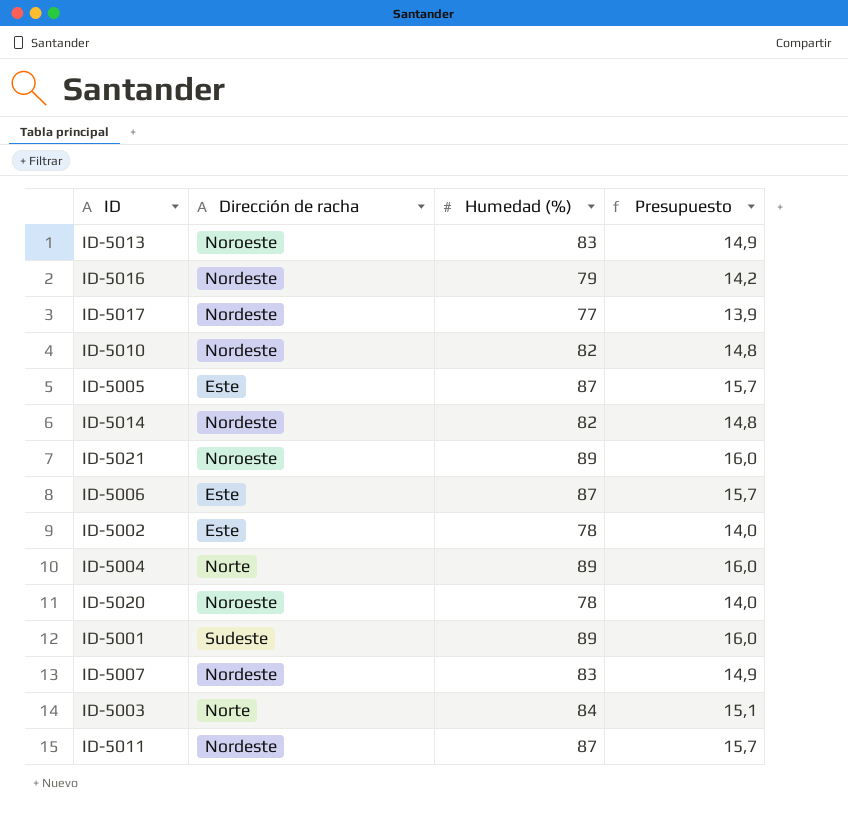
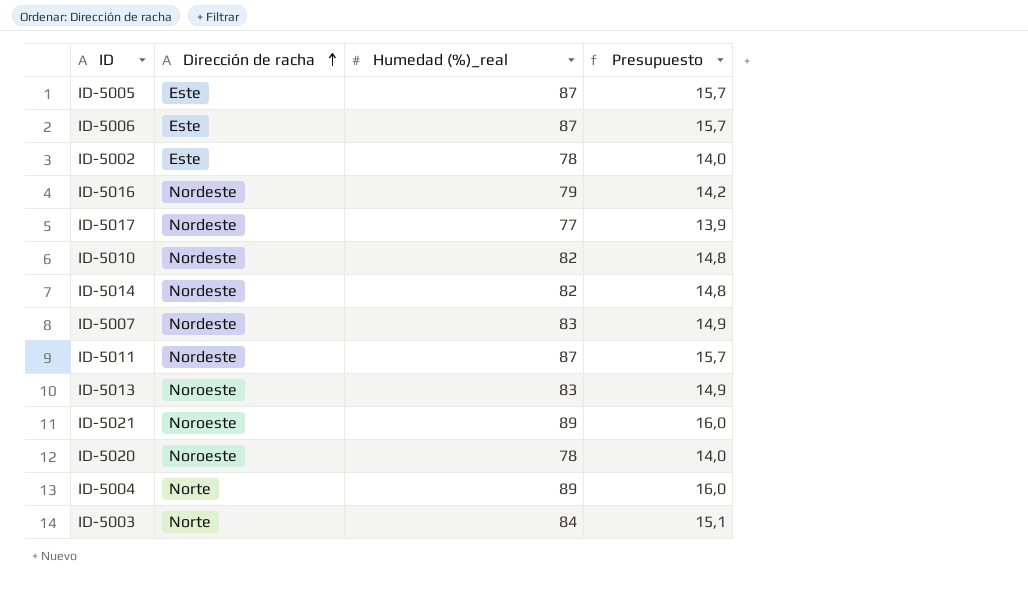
row order: none -> Dirección de racha ascending
column name: Humedad (%) -> Humedad (%)_real
row ID-5001: Sudeste | 89 | 16,0 -> none

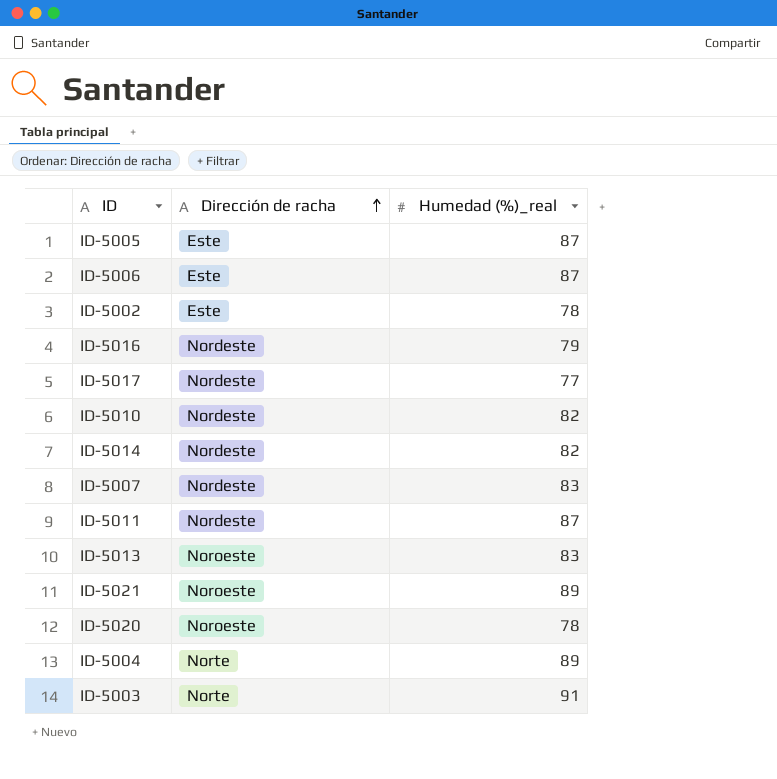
column Presupuesto | formula: [Humedad (%)_real] * 0,18 -> none
ID-5003 | Humedad (%)_real: 84 -> 91

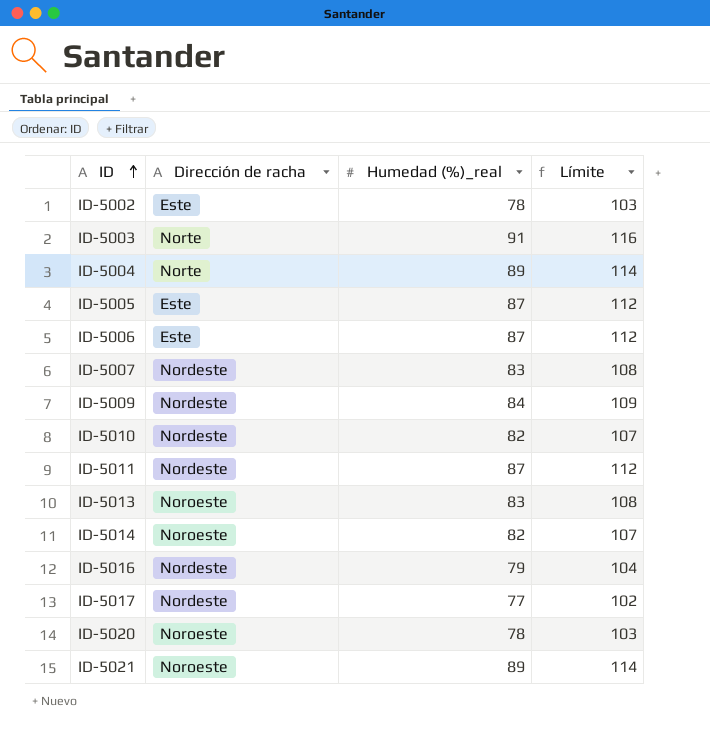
row order: Dirección de racha ascending -> ID ascending
column Límite | formula: none -> [Humedad (%)_real] + 25
row ID-5009: none -> Nordeste | 84 | 109
ID-5014 | Dirección de racha: Nordeste -> Noroeste

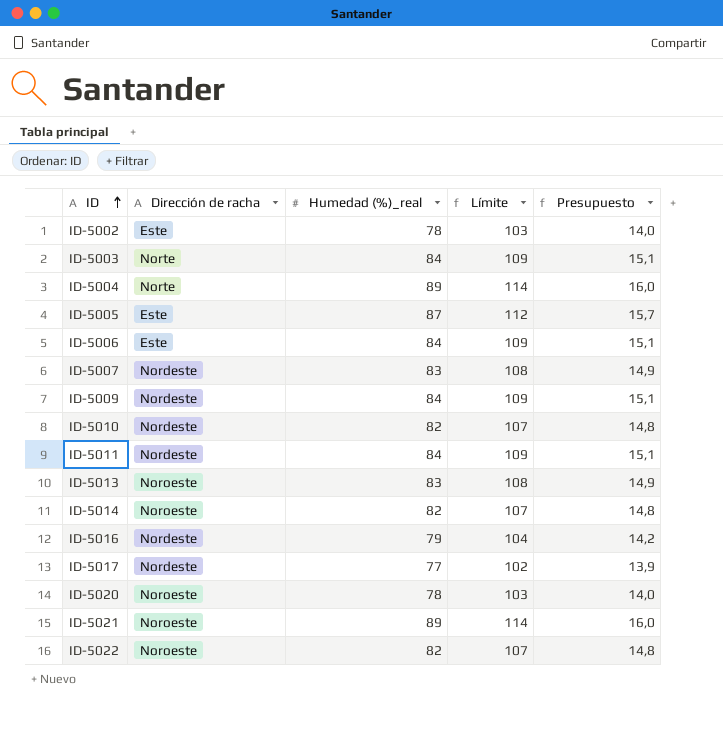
column Presupuesto | formula: none -> [Humedad (%)_real] * 0,18
ID-5003 | Humedad (%)_real: 91 -> 84
ID-5003 | Límite: 116 -> 109
ID-5006 | Humedad (%)_real: 87 -> 84
ID-5006 | Límite: 112 -> 109
ID-5011 | Humedad (%)_real: 87 -> 84
ID-5011 | Límite: 112 -> 109
row ID-5022: none -> Noroeste | 82 | 107 | 14,8

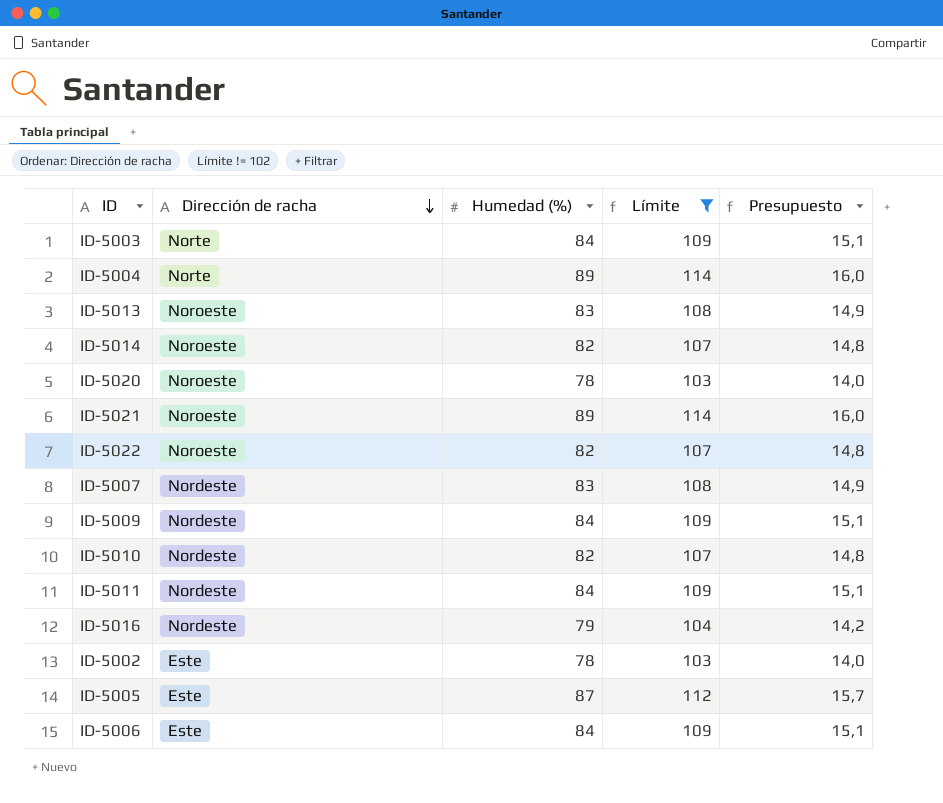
filter: none -> Límite != 102
row order: ID ascending -> Dirección de racha descending
column name: Humedad (%)_real -> Humedad (%)

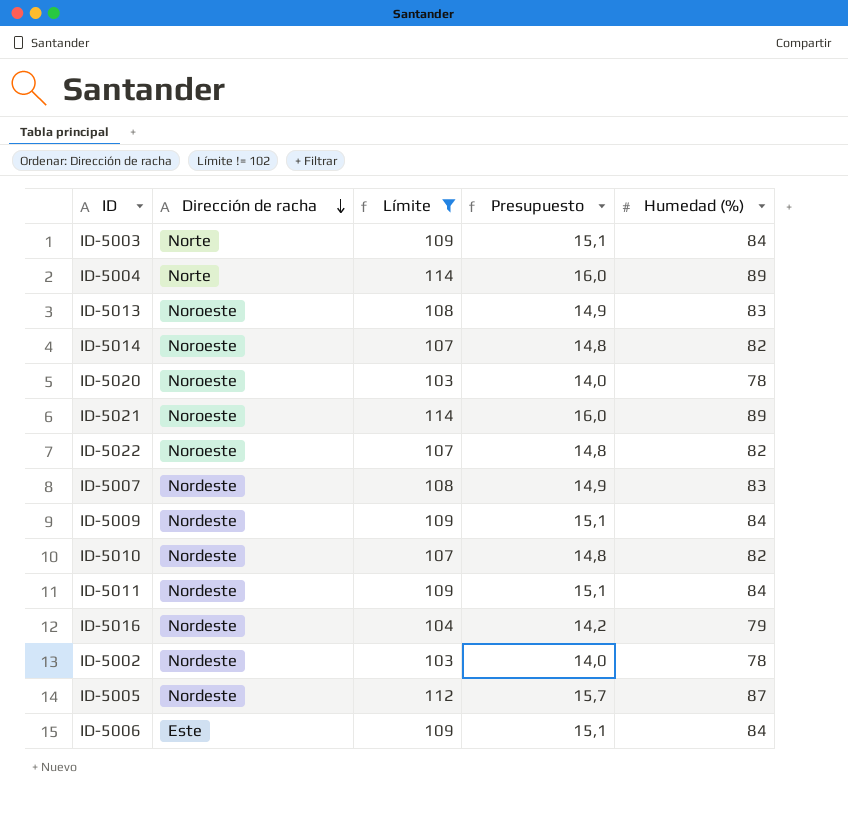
column Humedad (%) | position: 3 -> 5
ID-5002 | Dirección de racha: Este -> Nordeste
ID-5005 | Dirección de racha: Este -> Nordeste

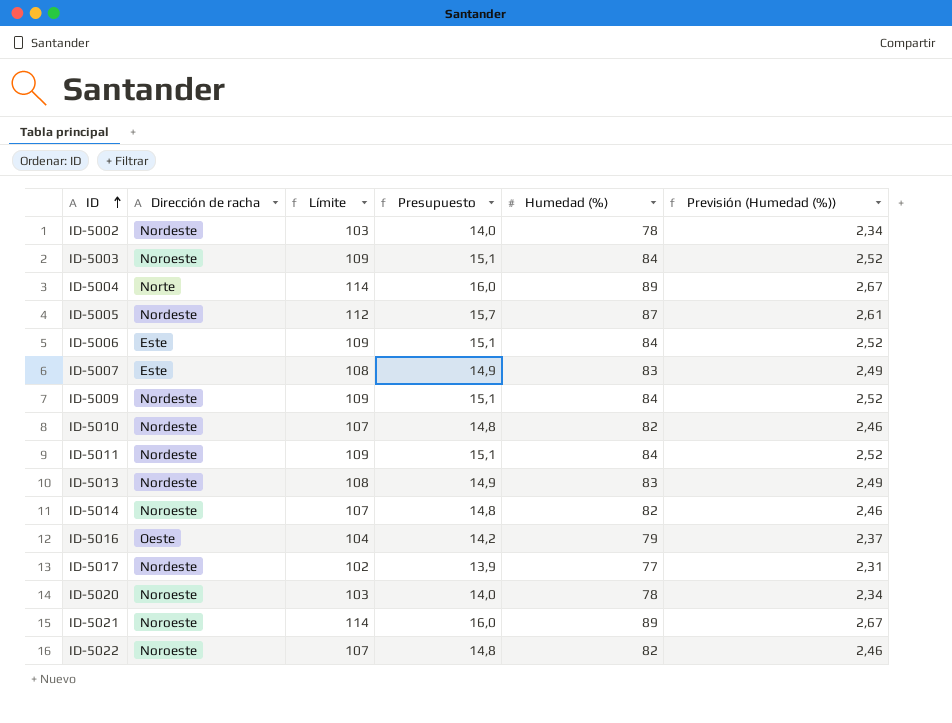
filter: Límite != 102 -> none
row order: Dirección de racha descending -> ID ascending
column Previsión (Humedad (%)) | formula: none -> [Humedad (%)] * 0,03
ID-5003 | Dirección de racha: Norte -> Noroeste
ID-5007 | Dirección de racha: Nordeste -> Este
ID-5013 | Dirección de racha: Noroeste -> Nordeste
ID-5016 | Dirección de racha: Nordeste -> Oeste

